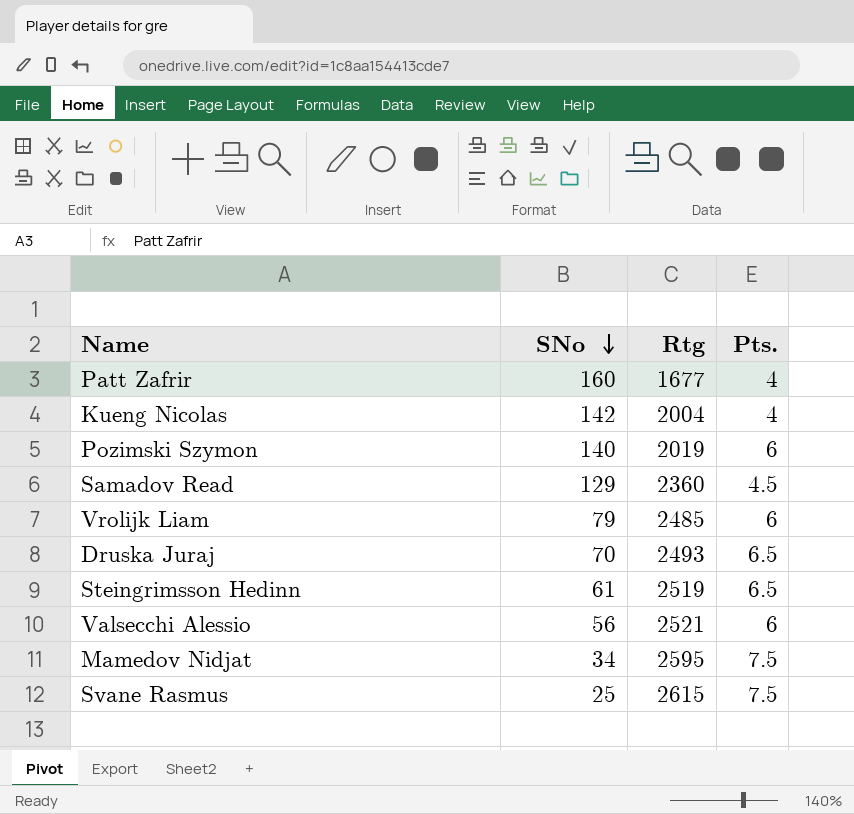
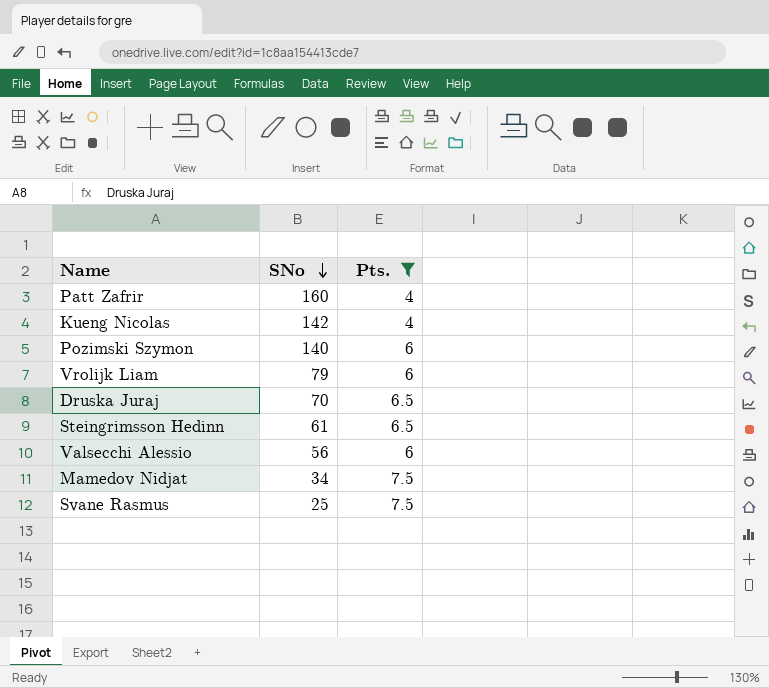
filter: none -> Pts. != 4.5
column Rtg | position: 3 -> none

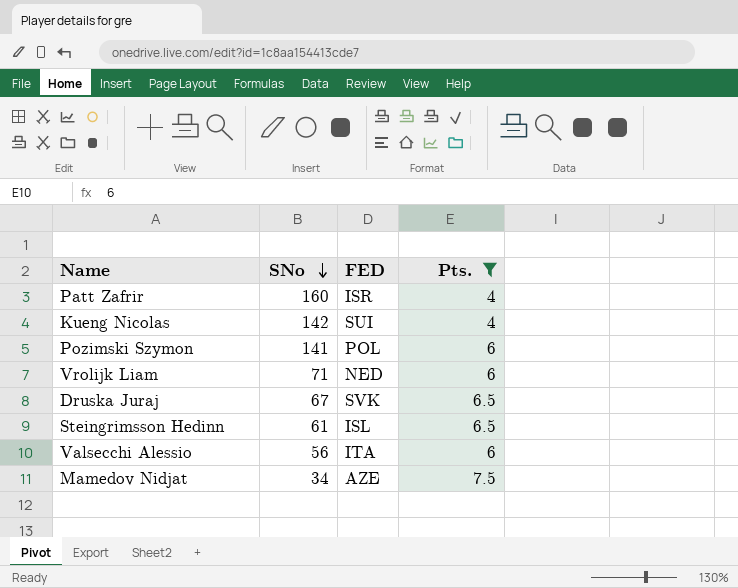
column FED | position: none -> 3
row Svane Rasmus: 25 | 7.5 -> none
Pozimski Szymon | SNo: 140 -> 141
Vrolijk Liam | SNo: 79 -> 71
Druska Juraj | SNo: 70 -> 67

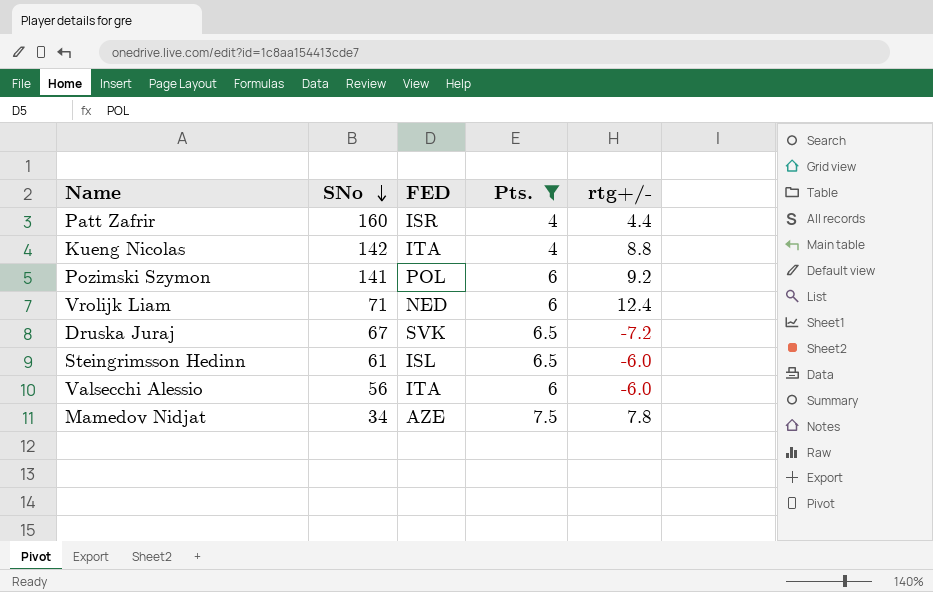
column rtg+/- | position: none -> 5
Kueng Nicolas | FED: SUI -> ITA

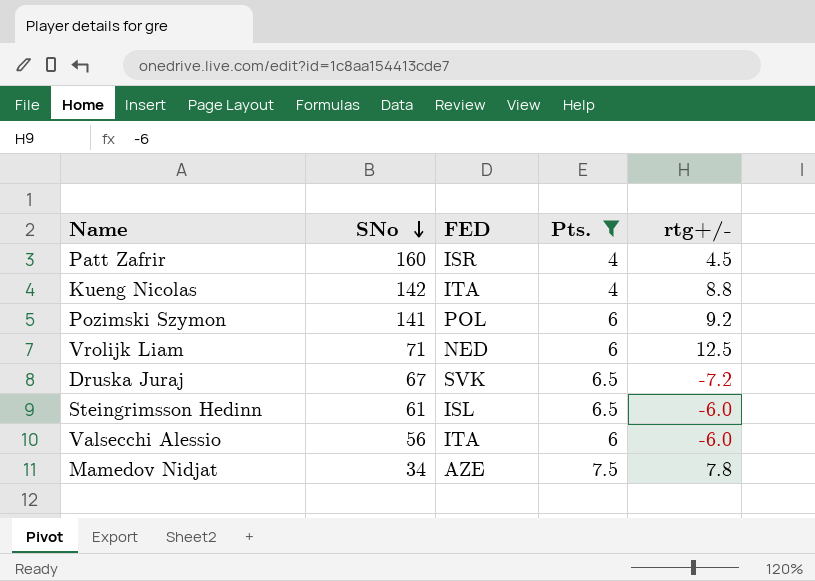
Patt Zafrir | rtg+/-: 4.4 -> 4.5
Vrolijk Liam | rtg+/-: 12.4 -> 12.5

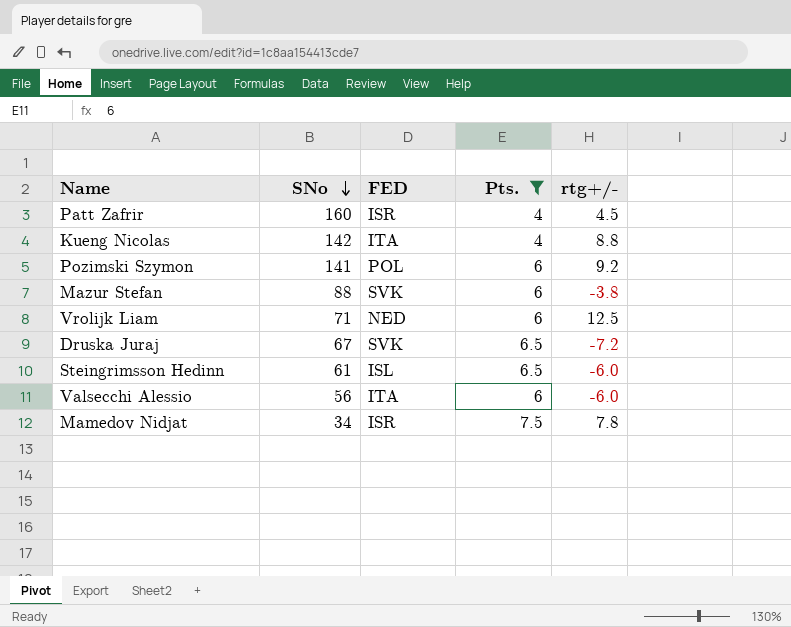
row Mazur Stefan: none -> 88 | SVK | 6 | -3.8
Mamedov Nidjat | FED: AZE -> ISR

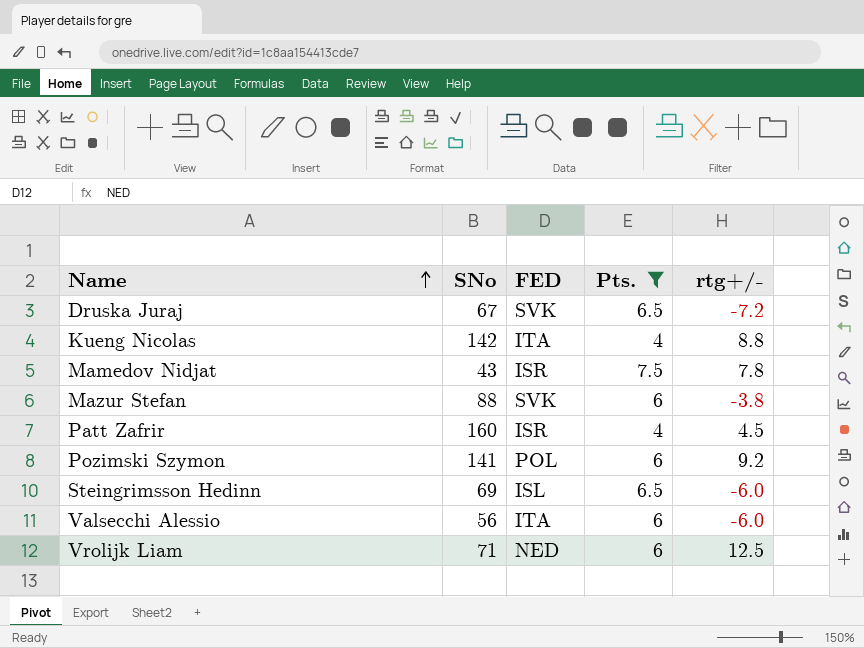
row order: SNo descending -> Name ascending
Mamedov Nidjat | SNo: 34 -> 43
Steingrimsson Hedinn | SNo: 61 -> 69

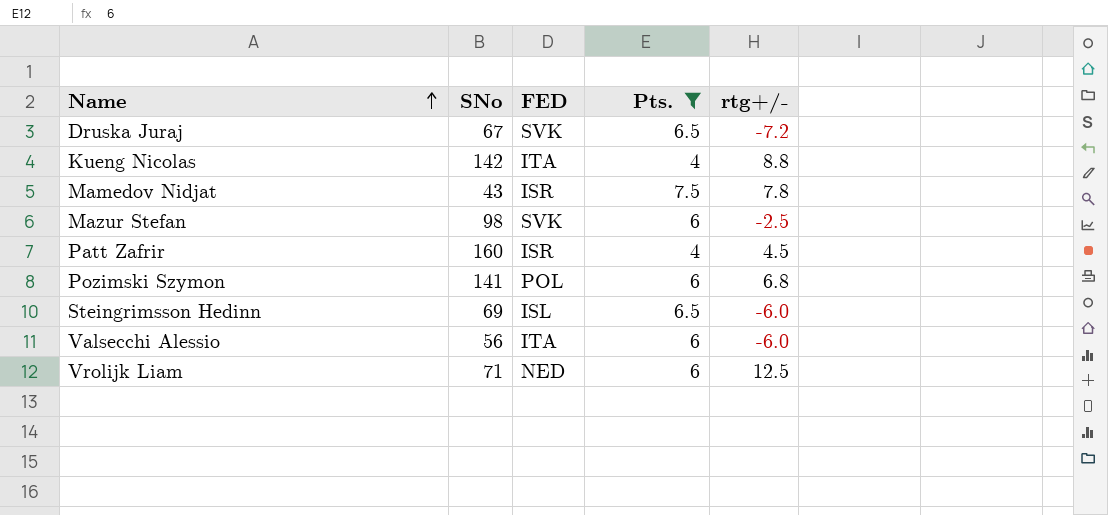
Mazur Stefan | SNo: 88 -> 98
Mazur Stefan | rtg+/-: -3.8 -> -2.5
Pozimski Szymon | rtg+/-: 9.2 -> 6.8

